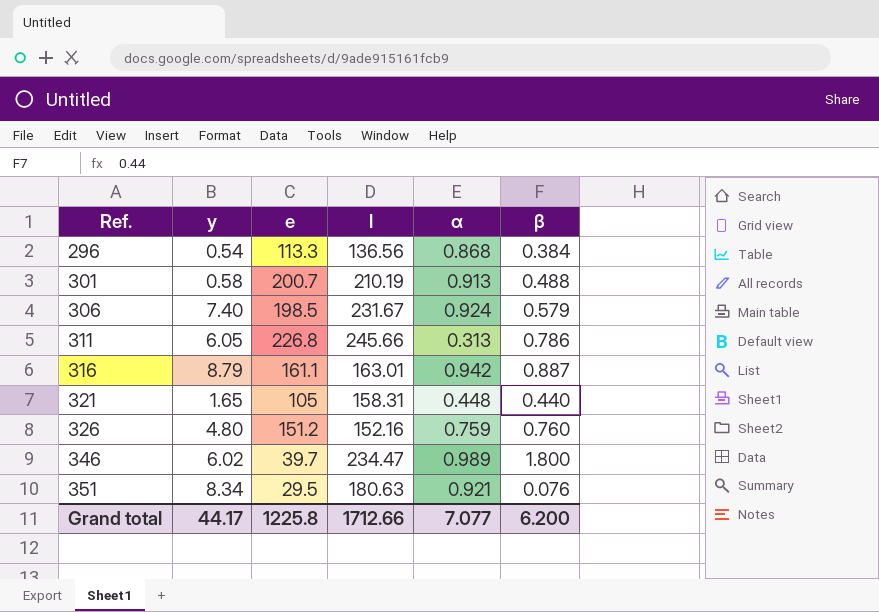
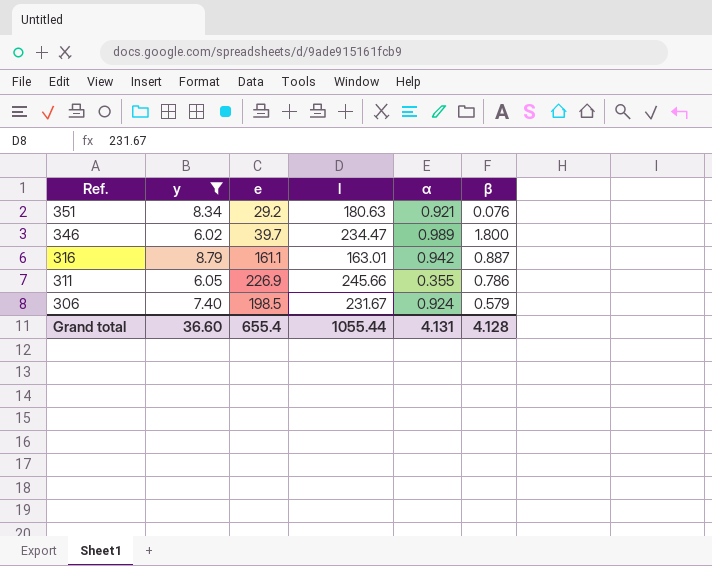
filter: none -> y >= 6.02
row order: Ref. ascending -> Ref. descending
351 | e: 29.5 -> 29.2
311 | e: 226.8 -> 226.9
311 | α: 0.313 -> 0.355
Grand total | y: 44.17 -> 36.60
Grand total | e: 1225.8 -> 655.4
Grand total | l: 1712.66 -> 1055.44
Grand total | α: 7.077 -> 4.131
Grand total | β: 6.200 -> 4.128

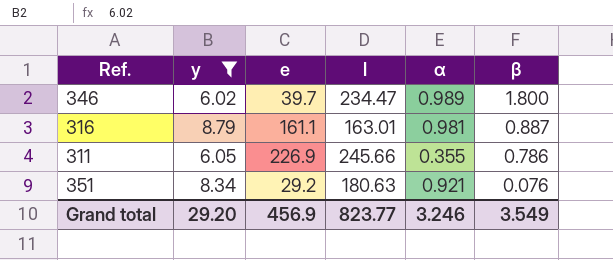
row order: Ref. descending -> β descending
row 306: 7.40 | 198.5 | 231.67 | 0.924 | 0.579 -> none
316 | α: 0.942 -> 0.981
Grand total | y: 36.60 -> 29.20
Grand total | e: 655.4 -> 456.9
Grand total | l: 1055.44 -> 823.77
Grand total | α: 4.131 -> 3.246
Grand total | β: 4.128 -> 3.549

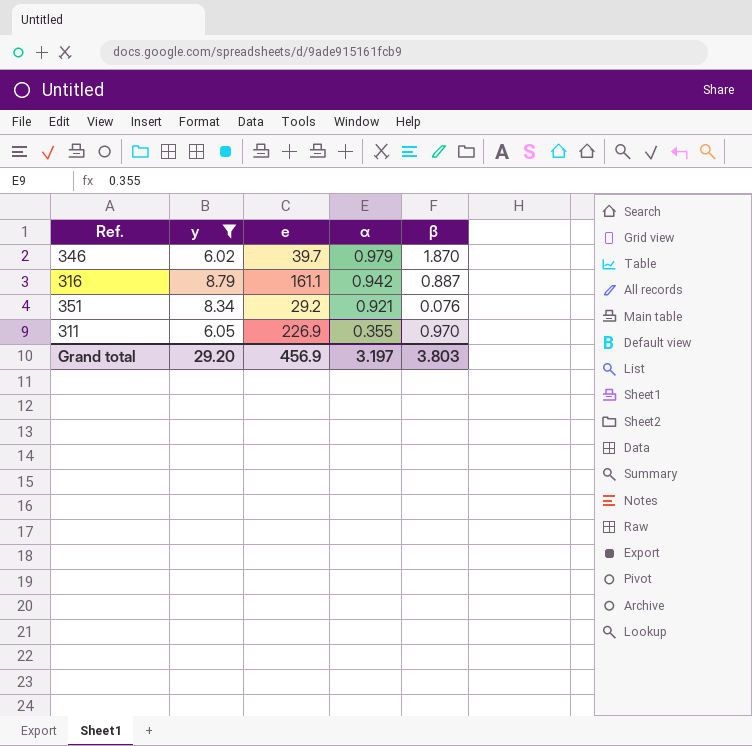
row order: β descending -> α descending
column l | position: 4 -> none
346 | α: 0.989 -> 0.979
346 | β: 1.800 -> 1.870
316 | α: 0.981 -> 0.942
311 | β: 0.786 -> 0.970
Grand total | α: 3.246 -> 3.197
Grand total | β: 3.549 -> 3.803

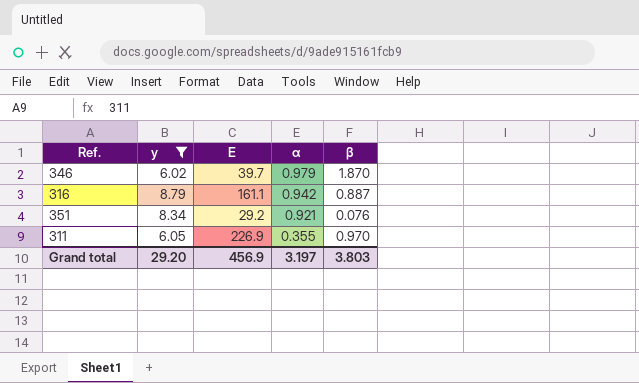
column name: e -> E

